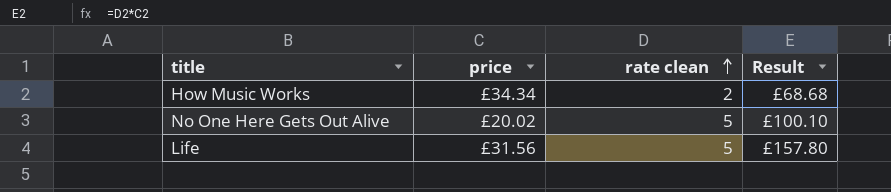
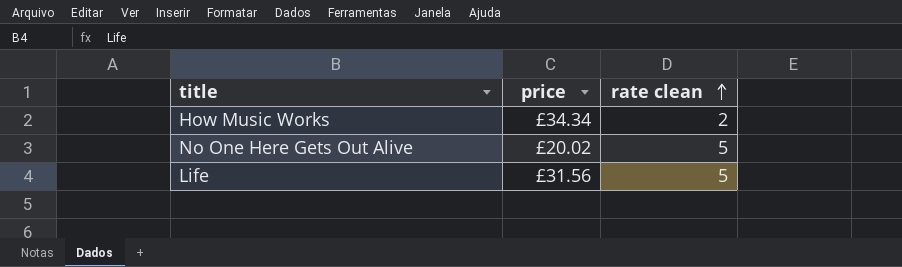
column Result | formula: [price] * [rate clean] -> none

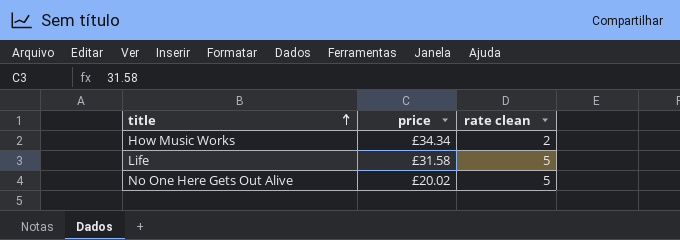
row order: rate clean ascending -> title ascending
Life | price: £31.56 -> £31.58

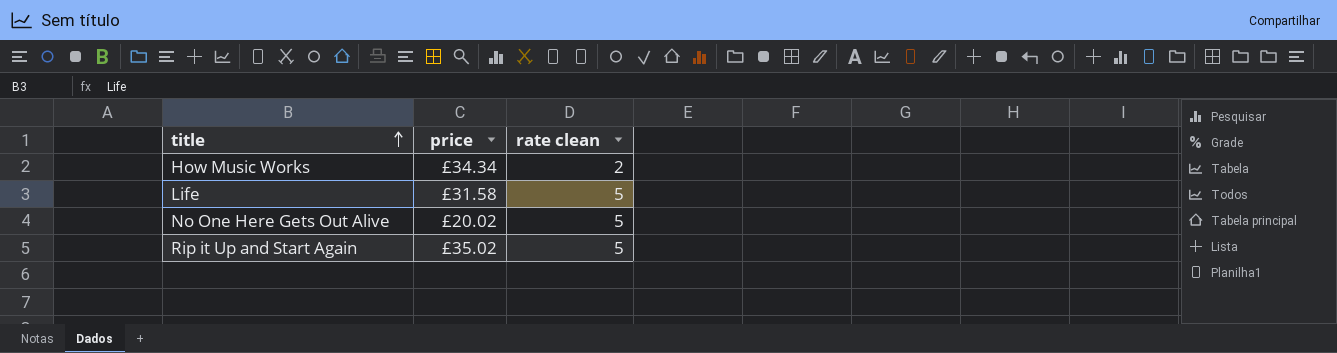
row Rip it Up and Start Again: none -> £35.02 | 5

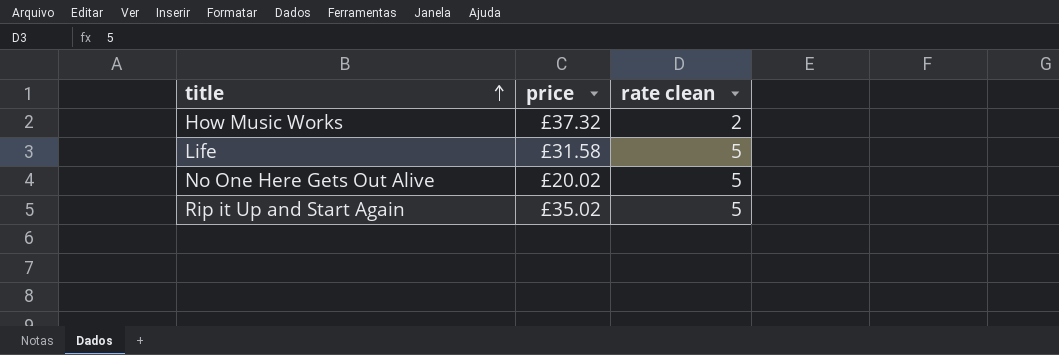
How Music Works | price: £34.34 -> £37.32

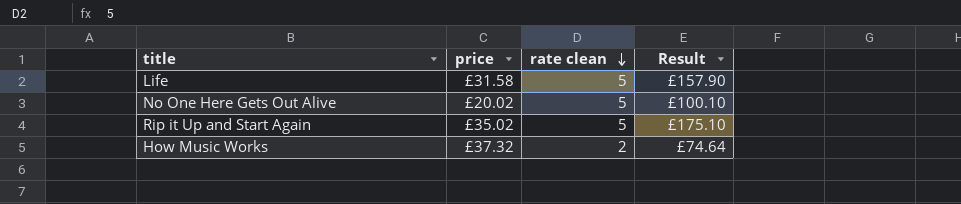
row order: title ascending -> rate clean descending
column Result | formula: none -> [price] * [rate clean]

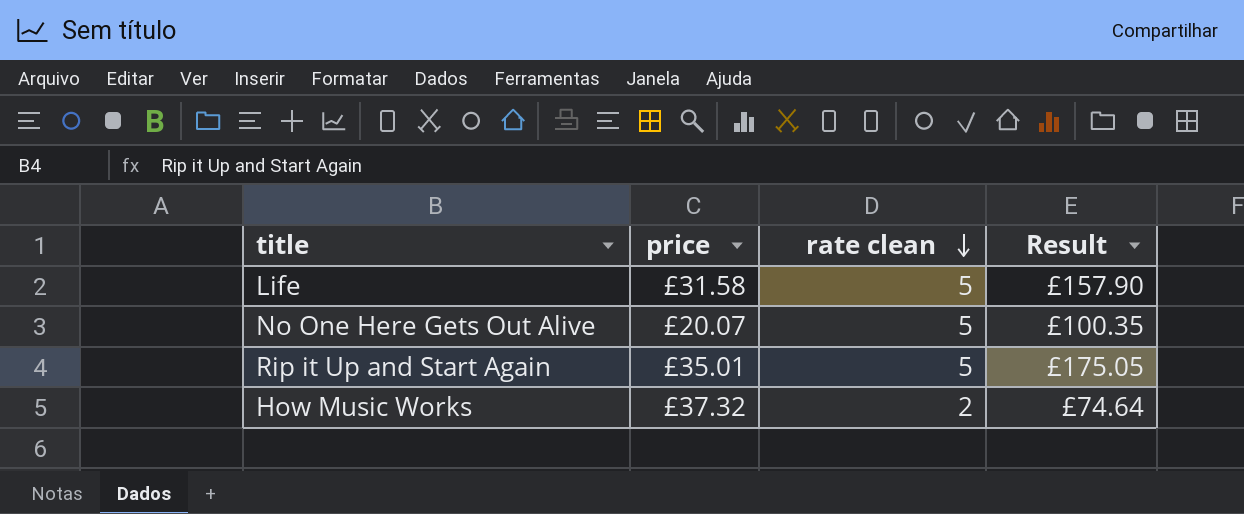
No One Here Gets Out Alive | price: £20.02 -> £20.07
No One Here Gets Out Alive | Result: £100.10 -> £100.35
Rip it Up and Start Again | price: £35.02 -> £35.01
Rip it Up and Start Again | Result: £175.10 -> £175.05

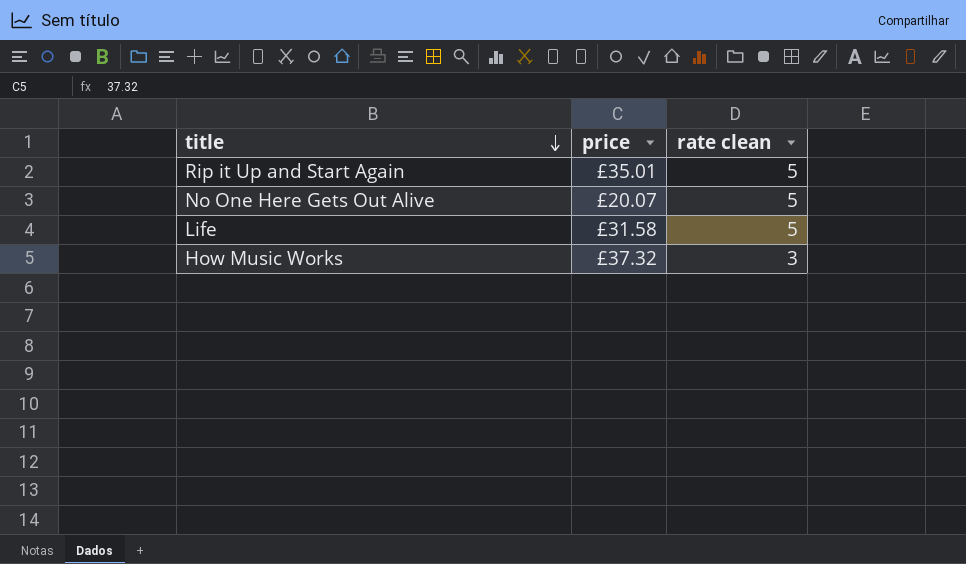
row order: rate clean descending -> title descending
column Result | formula: [price] * [rate clean] -> none
How Music Works | rate clean: 2 -> 3

